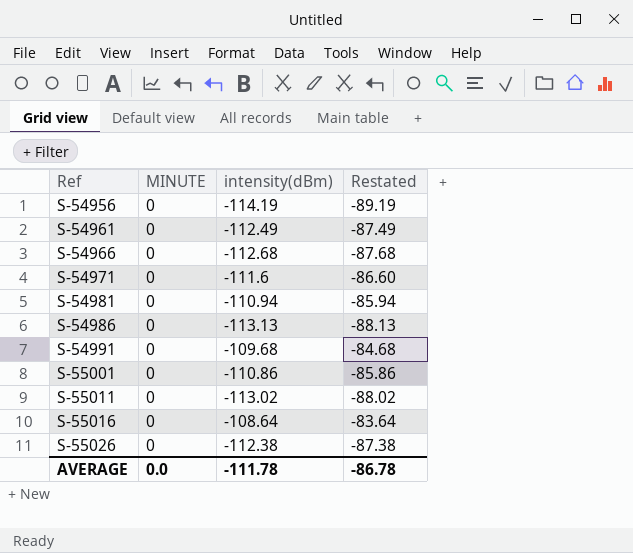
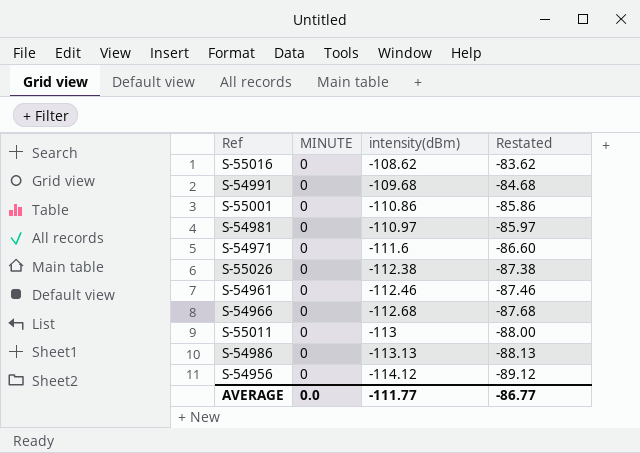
row order: Ref ascending -> intensity(dBm) descending
S-55016 | intensity(dBm): -108.64 -> -108.62
S-55016 | Restated: -83.64 -> -83.62
S-54981 | intensity(dBm): -110.94 -> -110.97
S-54981 | Restated: -85.94 -> -85.97
S-54961 | intensity(dBm): -112.49 -> -112.46
S-54961 | Restated: -87.49 -> -87.46
S-55011 | intensity(dBm): -113.02 -> -113
S-55011 | Restated: -88.02 -> -88.00
S-54956 | intensity(dBm): -114.19 -> -114.12
S-54956 | Restated: -89.19 -> -89.12
AVERAGE | intensity(dBm): -111.78 -> -111.77
AVERAGE | Restated: -86.78 -> -86.77

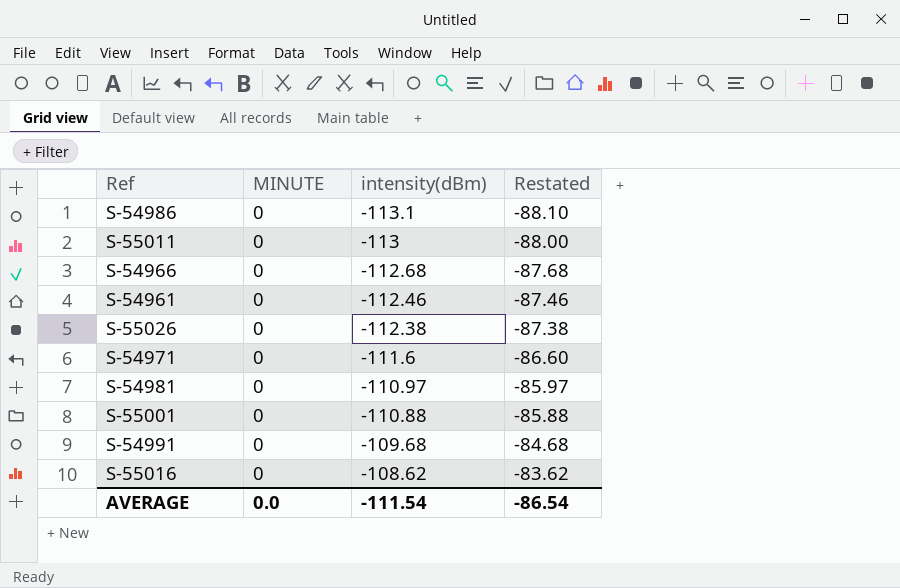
row order: intensity(dBm) descending -> intensity(dBm) ascending
row S-54956: 0 | -114.12 | -89.12 -> none
S-54986 | intensity(dBm): -113.13 -> -113.1
S-54986 | Restated: -88.13 -> -88.10
S-55001 | intensity(dBm): -110.86 -> -110.88
S-55001 | Restated: -85.86 -> -85.88
AVERAGE | intensity(dBm): -111.77 -> -111.54
AVERAGE | Restated: -86.77 -> -86.54

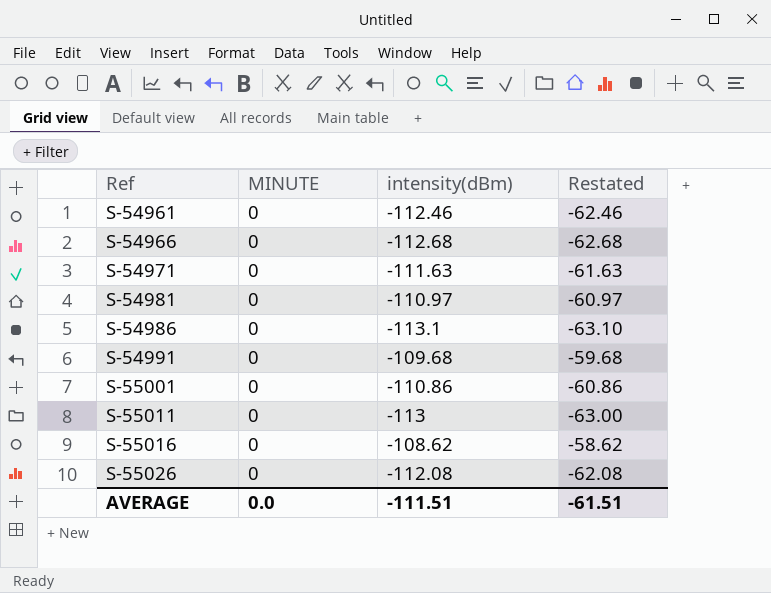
row order: intensity(dBm) ascending -> Ref ascending
column Restated | formula: [intensity(dBm)] + 25 -> [intensity(dBm)] + 50
S-54971 | intensity(dBm): -111.6 -> -111.63
S-55001 | intensity(dBm): -110.88 -> -110.86
S-55026 | intensity(dBm): -112.38 -> -112.08
AVERAGE | intensity(dBm): -111.54 -> -111.51
AVERAGE | Restated: -86.54 -> -61.51

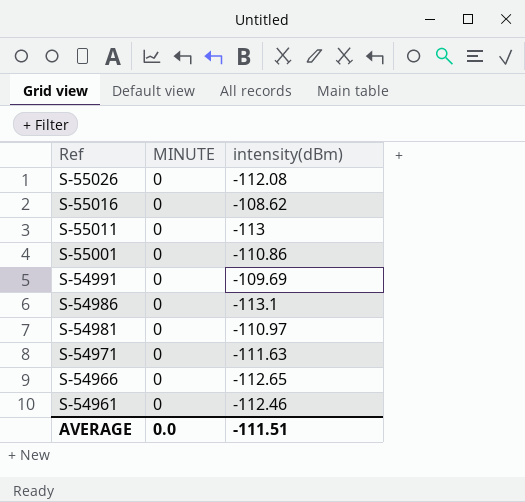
row order: Ref ascending -> Ref descending
column Restated | formula: [intensity(dBm)] + 50 -> none
S-54991 | intensity(dBm): -109.68 -> -109.69
S-54966 | intensity(dBm): -112.68 -> -112.65

